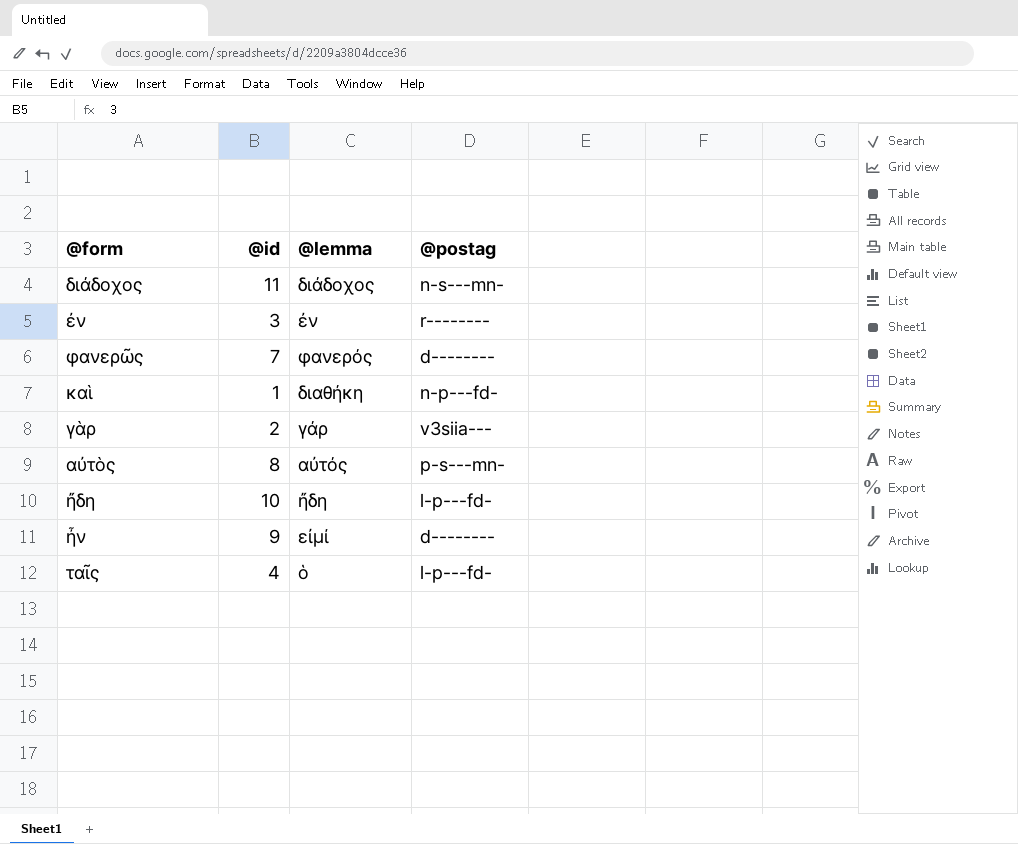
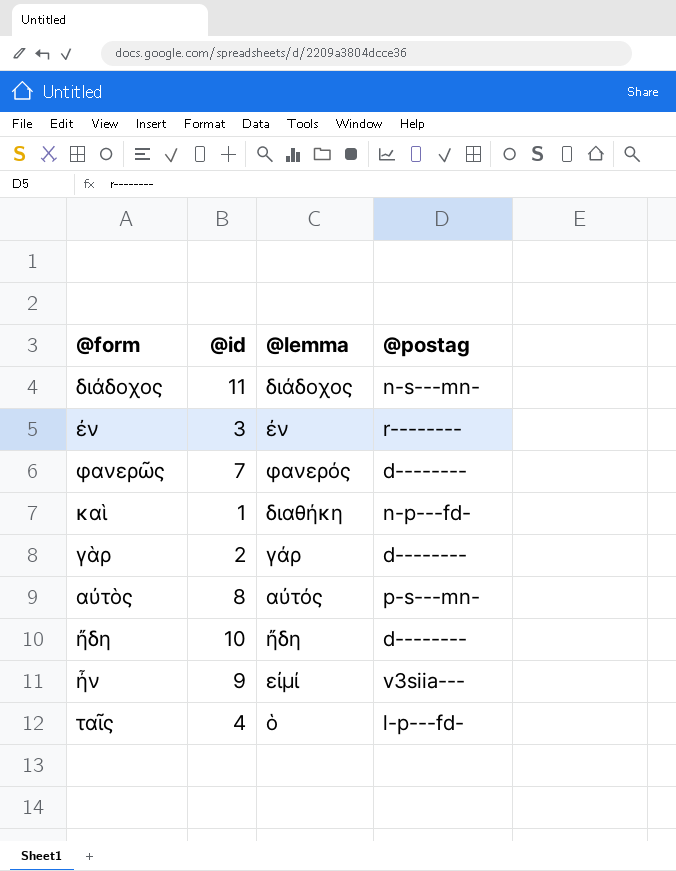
γὰρ | @postag: v3siia--- -> d--------
ἤδη | @postag: l-p---fd- -> d--------
ἦν | @postag: d-------- -> v3siia---

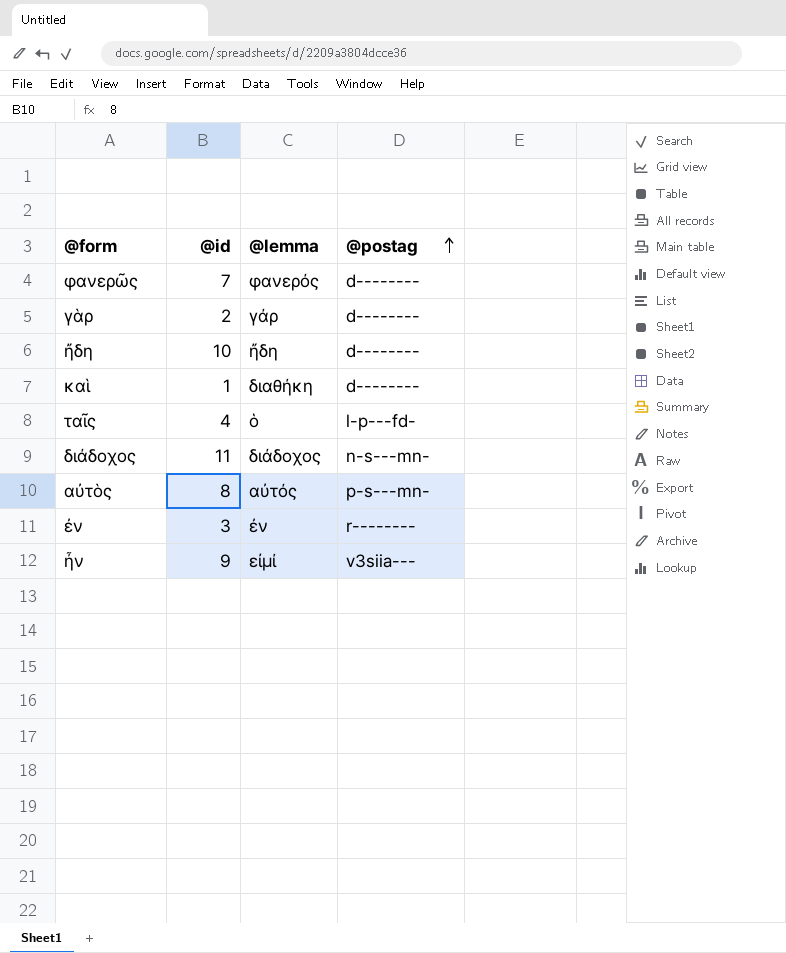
row order: none -> @postag ascending
καὶ | @postag: n-p---fd- -> d--------

